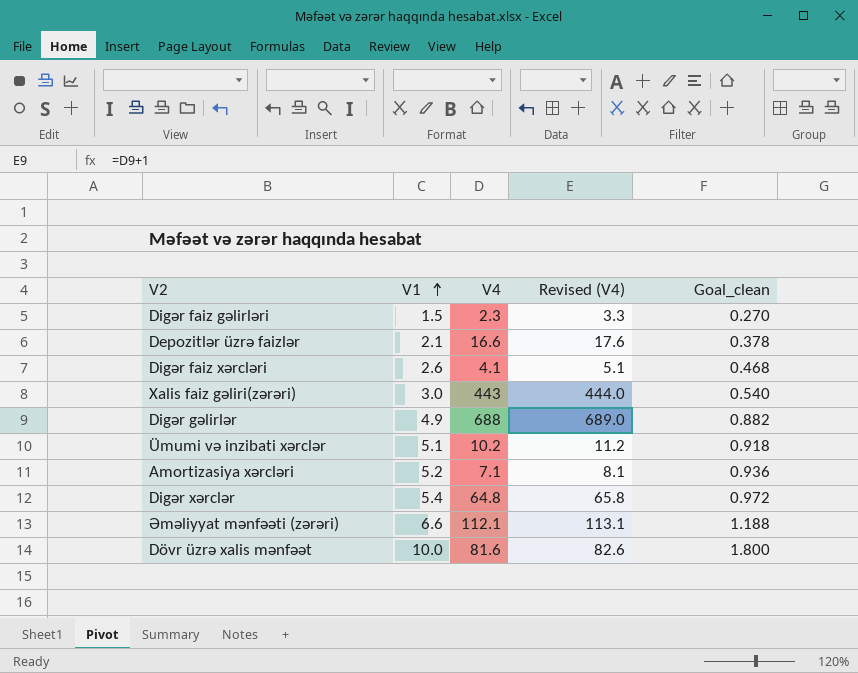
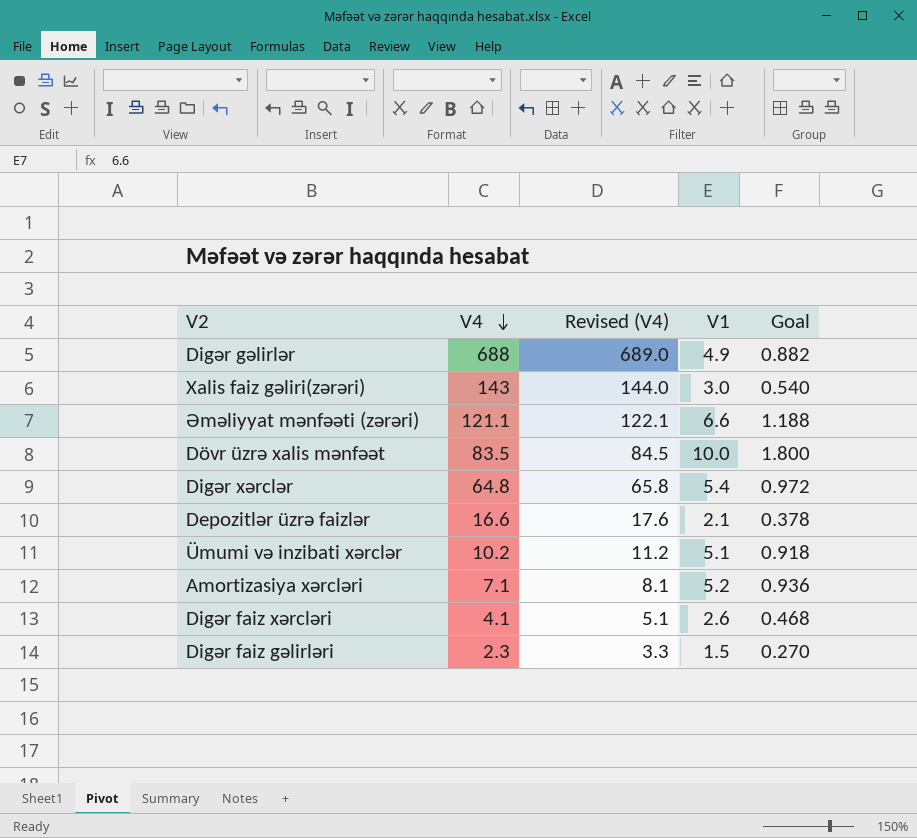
row order: V1 ascending -> V4 descending
column V1 | position: 2 -> 4
column name: Goal_clean -> Goal
Xalis faiz gəliri(zərəri) | V4: 443 -> 143
Xalis faiz gəliri(zərəri) | Revised (V4): 444.0 -> 144.0
Əməliyyat mənfəəti (zərəri) | V4: 112.1 -> 121.1
Əməliyyat mənfəəti (zərəri) | Revised (V4): 113.1 -> 122.1
Dövr üzrə xalis mənfəət | V4: 81.6 -> 83.5
Dövr üzrə xalis mənfəət | Revised (V4): 82.6 -> 84.5

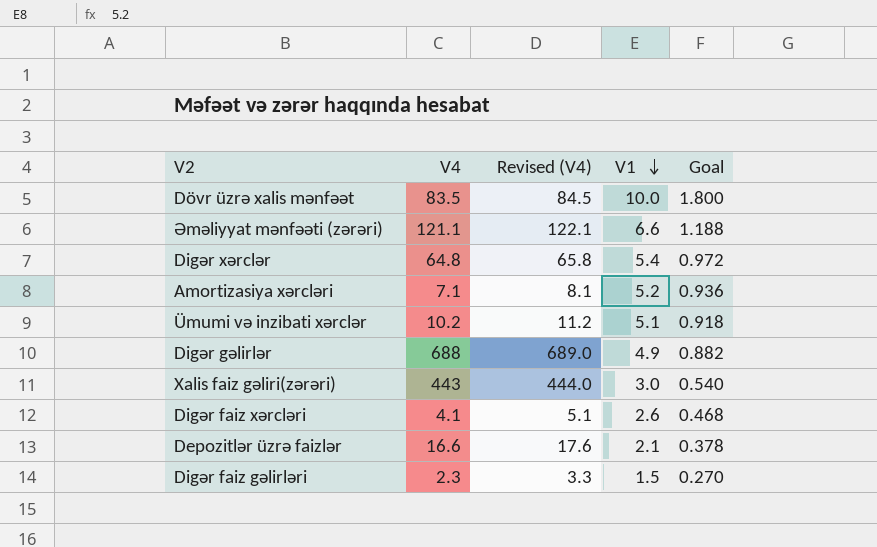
row order: V4 descending -> V1 descending
Xalis faiz gəliri(zərəri) | V4: 143 -> 443
Xalis faiz gəliri(zərəri) | Revised (V4): 144.0 -> 444.0

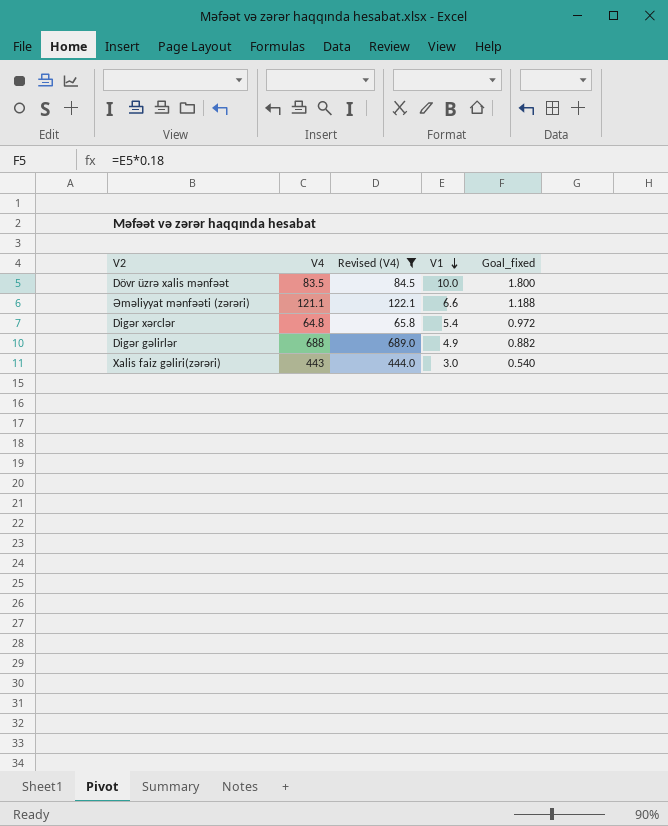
filter: none -> Revised (V4) >= 65.8
column name: Goal -> Goal_fixed

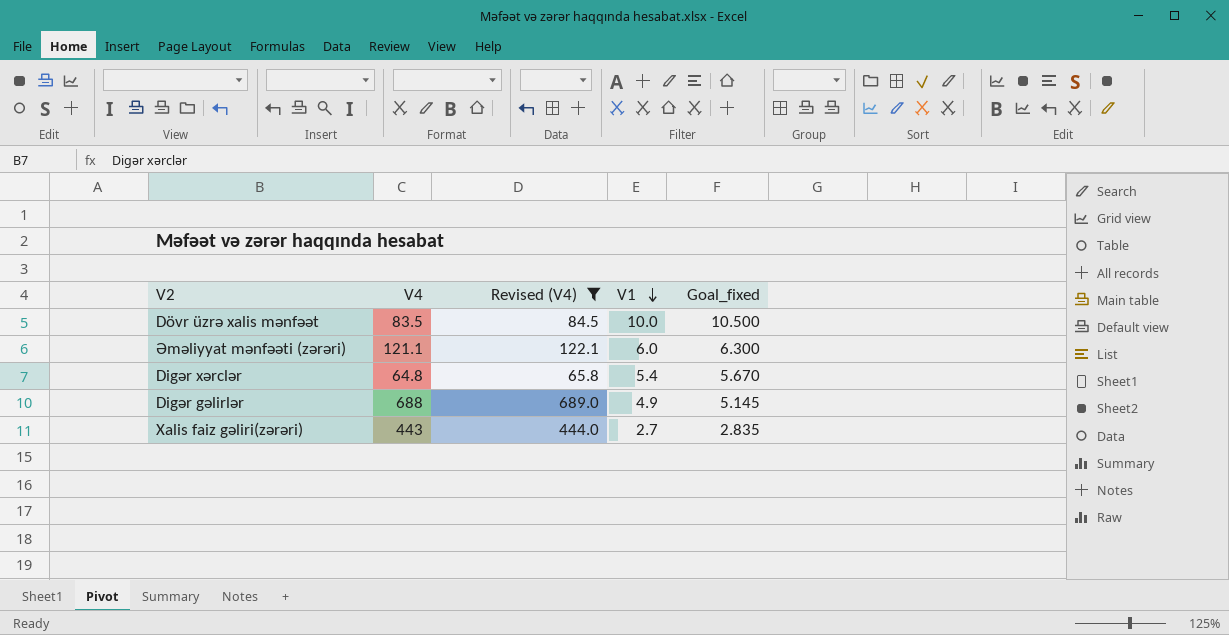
column Goal_fixed | formula: [V1] * 0.18 -> [V1] * 1.05
Əməliyyat mənfəəti (zərəri) | V1: 6.6 -> 6.0
Xalis faiz gəliri(zərəri) | V1: 3.0 -> 2.7

